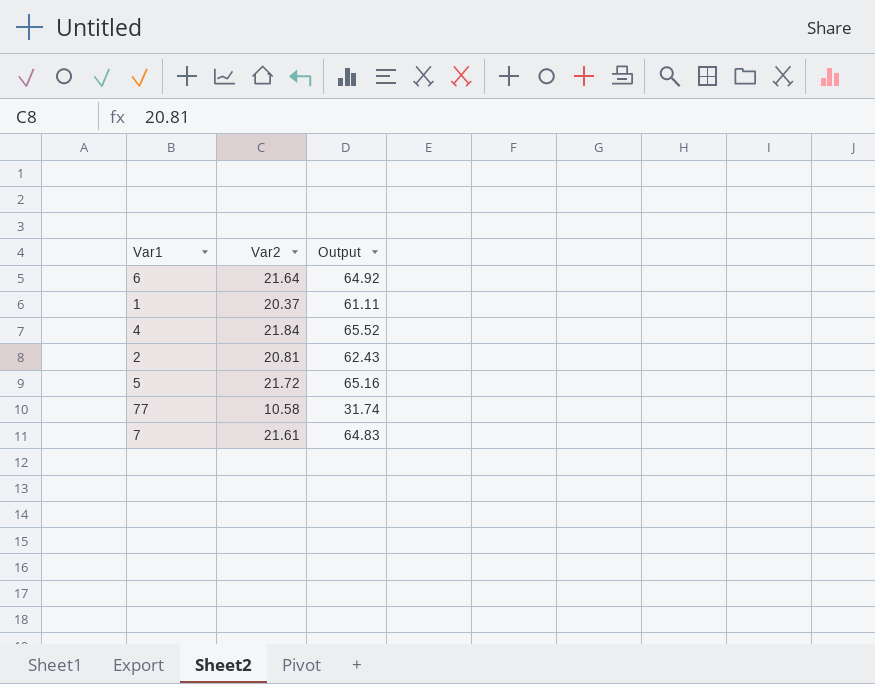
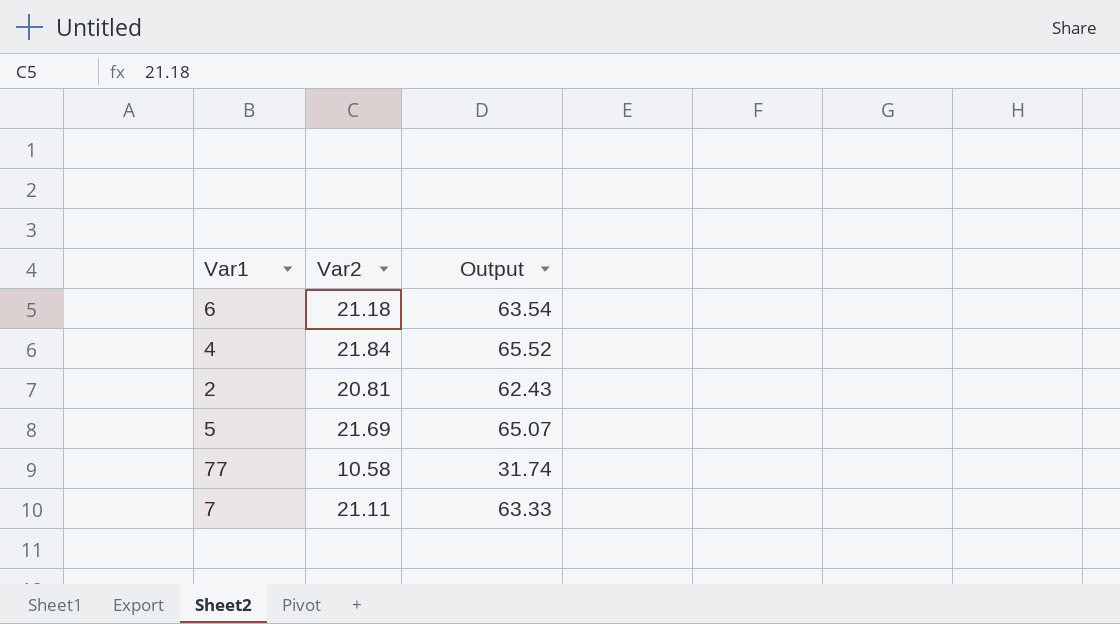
row 1: 20.37 | 61.11 -> none
6 | Var2: 21.64 -> 21.18
6 | Output: 64.92 -> 63.54
5 | Var2: 21.72 -> 21.69
5 | Output: 65.16 -> 65.07
7 | Var2: 21.61 -> 21.11
7 | Output: 64.83 -> 63.33

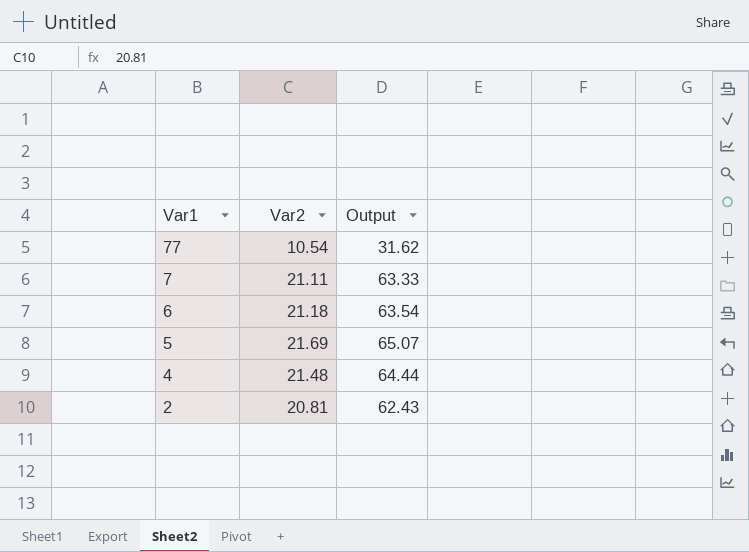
row order: none -> Var1 descending
77 | Var2: 10.58 -> 10.54
77 | Output: 31.74 -> 31.62
4 | Var2: 21.84 -> 21.48
4 | Output: 65.52 -> 64.44

